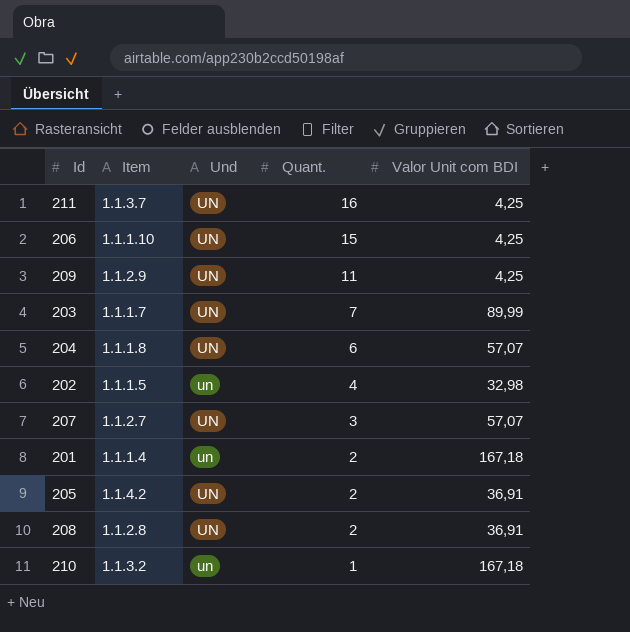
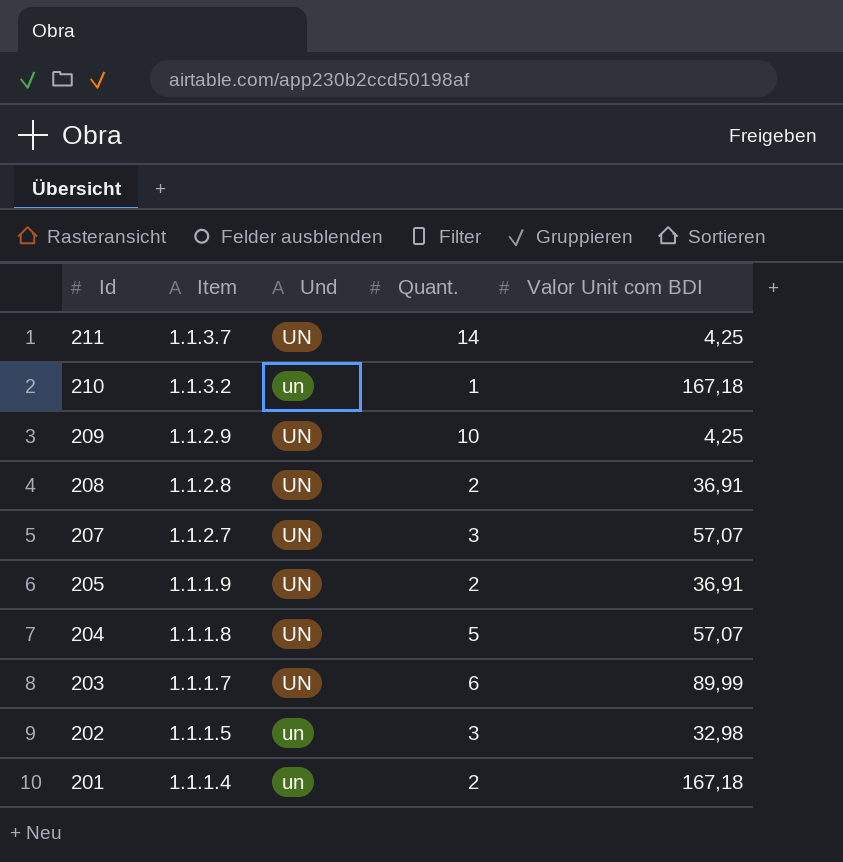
row order: Quant. descending -> Id descending
row 206: 1.1.1.10 | UN | 15 | 4,25 -> none
211 | Quant.: 16 -> 14
209 | Quant.: 11 -> 10
205 | Item: 1.1.4.2 -> 1.1.1.9
204 | Quant.: 6 -> 5
203 | Quant.: 7 -> 6
202 | Quant.: 4 -> 3

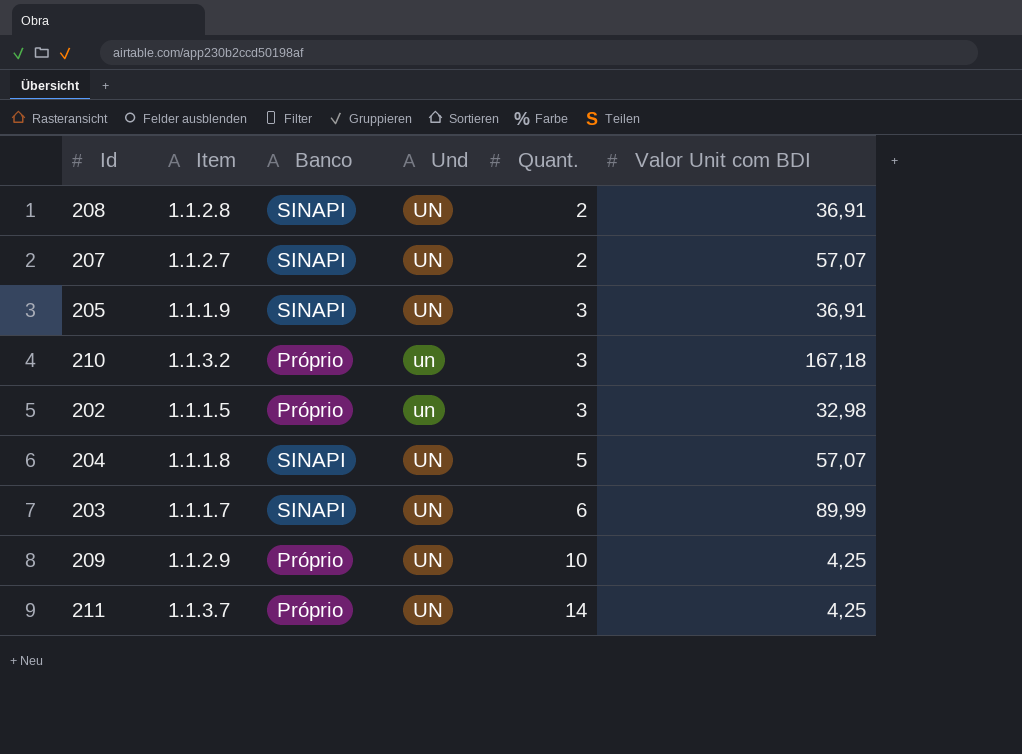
row order: Id descending -> Quant. ascending
column Banco | position: none -> 3
row 201: 1.1.1.4 | un | 2 | 167,18 -> none
207 | Quant.: 3 -> 2
205 | Quant.: 2 -> 3
210 | Quant.: 1 -> 3

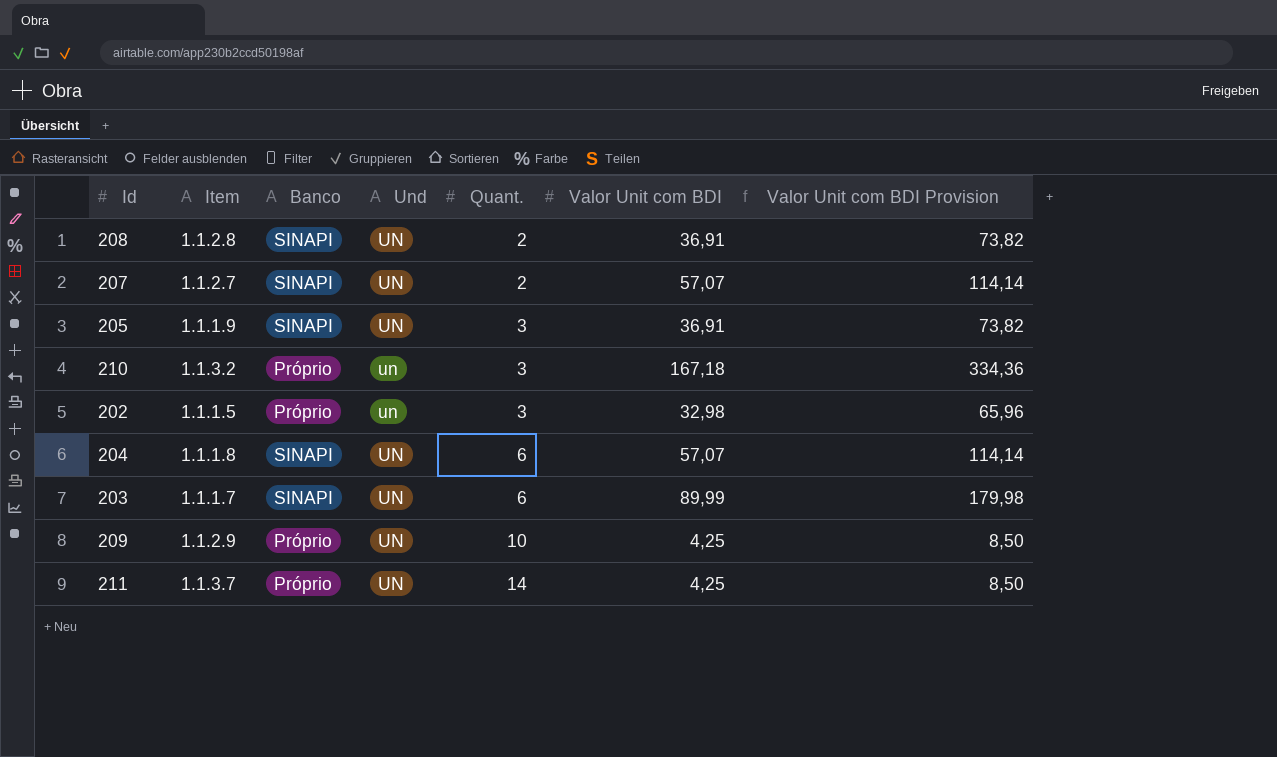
column Valor Unit com BDI Provision | formula: none -> [Valor Unit com BDI] * 2
204 | Quant.: 5 -> 6

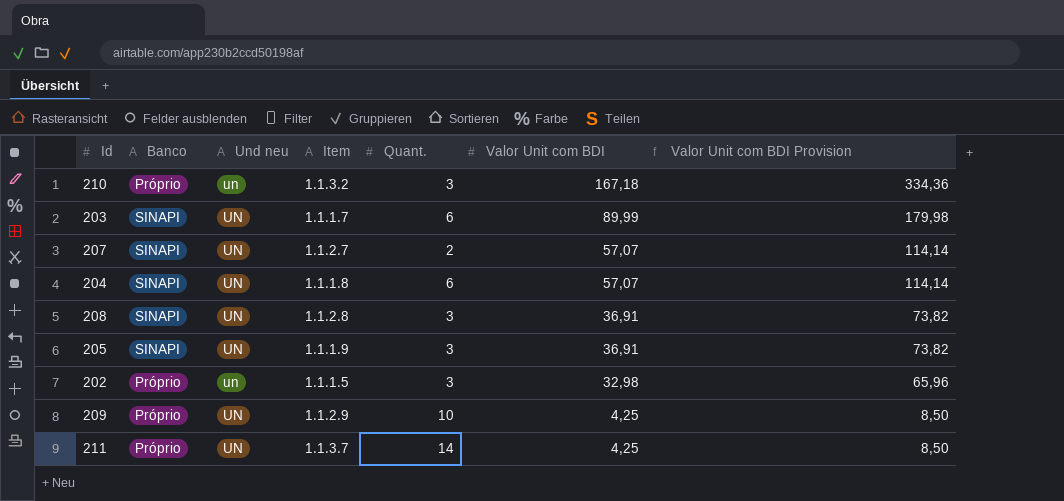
row order: Quant. ascending -> Valor Unit com BDI descending
column name: Und -> Und neu
column Item | position: 2 -> 4
208 | Quant.: 2 -> 3

